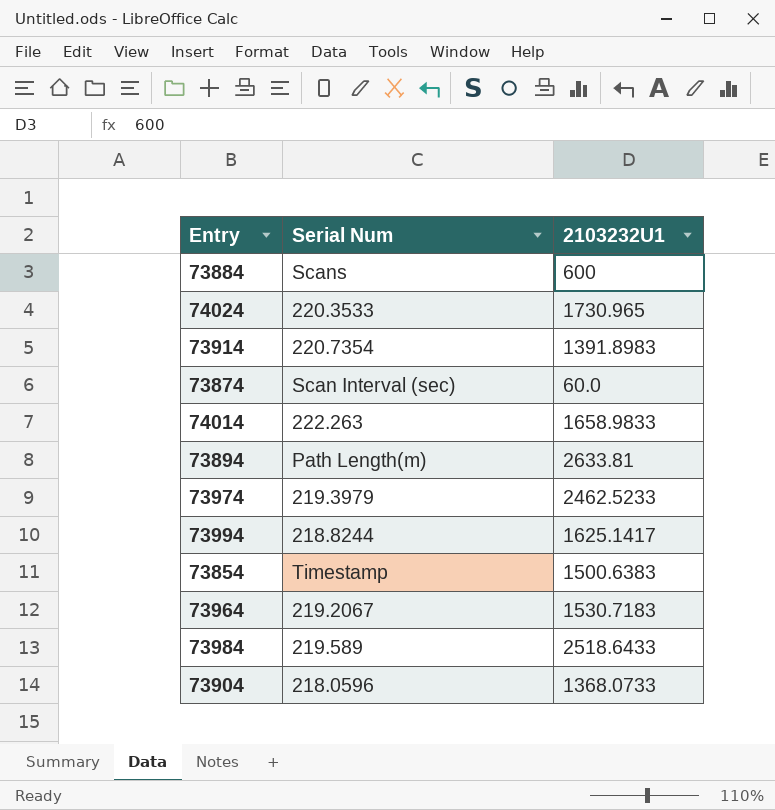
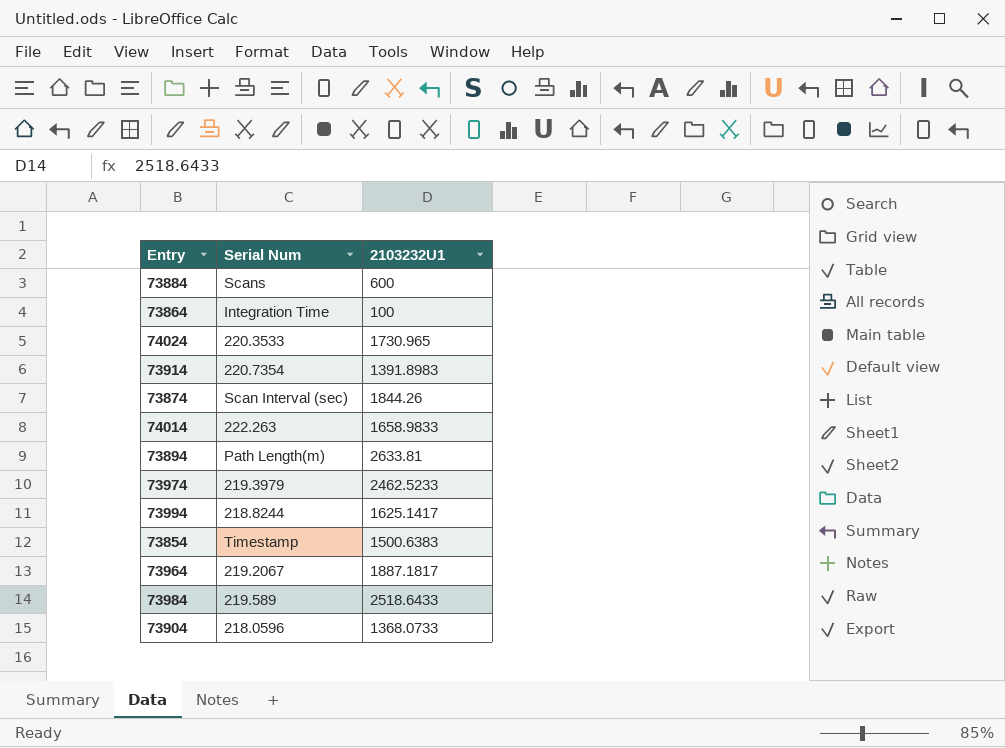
row 73864: none -> Integration Time | 100
73874 | 2103232U1: 60.0 -> 1844.26
73964 | 2103232U1: 1530.7183 -> 1887.1817

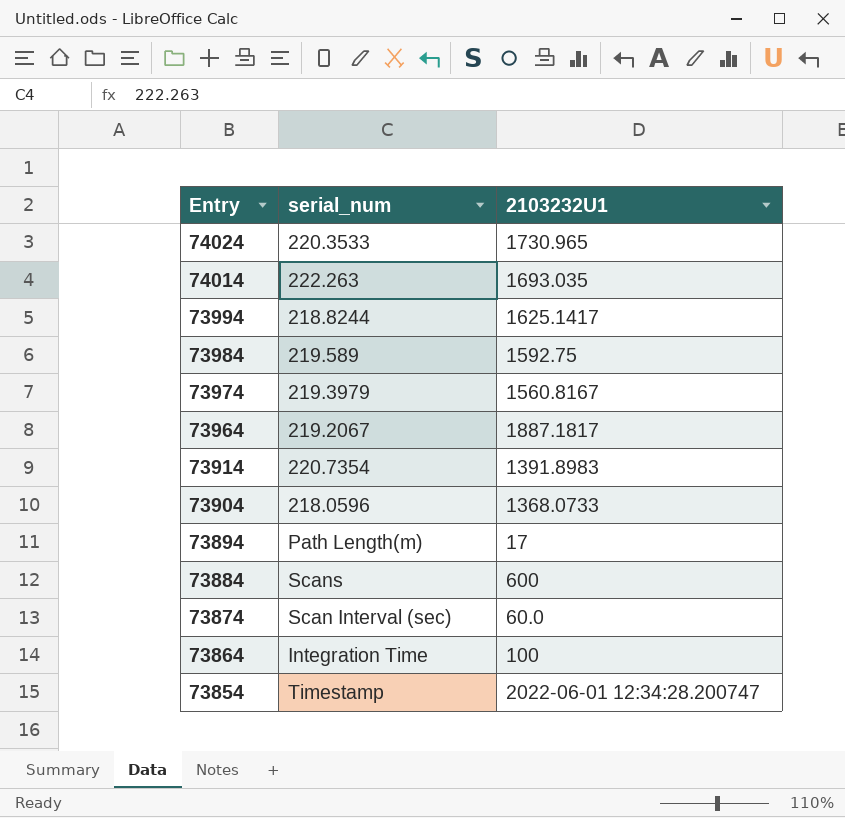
row order: none -> Entry descending
column name: Serial Num -> serial_num
74014 | 2103232U1: 1658.9833 -> 1693.035
73984 | 2103232U1: 2518.6433 -> 1592.75
73974 | 2103232U1: 2462.5233 -> 1560.8167
73894 | 2103232U1: 2633.81 -> 17
73874 | 2103232U1: 1844.26 -> 60.0
73854 | 2103232U1: 1500.6383 -> 2022-06-01 12:34:28.200747

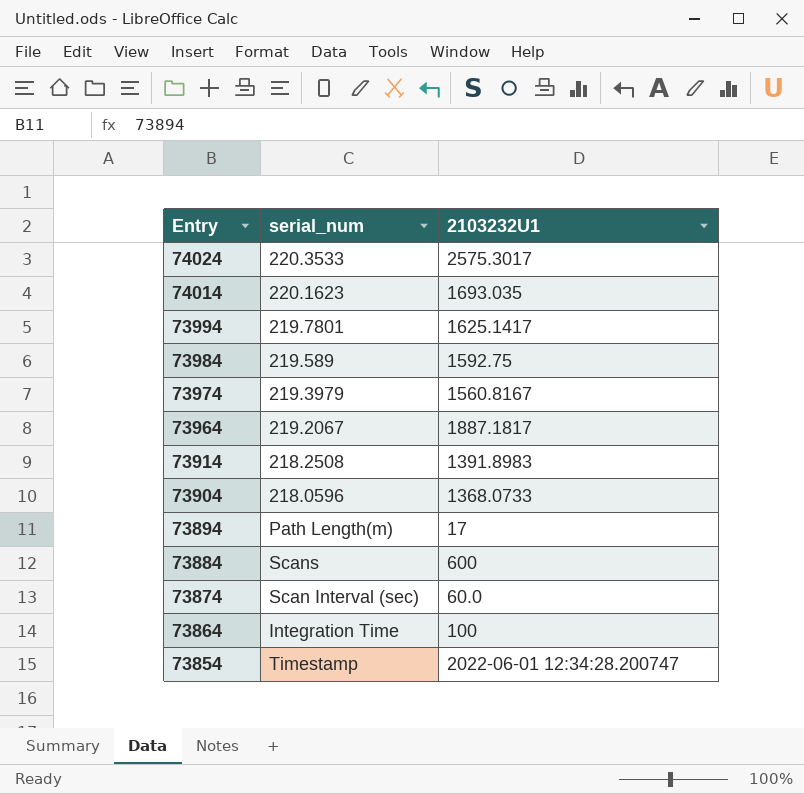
74024 | 2103232U1: 1730.965 -> 2575.3017
74014 | serial_num: 222.263 -> 220.1623
73994 | serial_num: 218.8244 -> 219.7801
73914 | serial_num: 220.7354 -> 218.2508

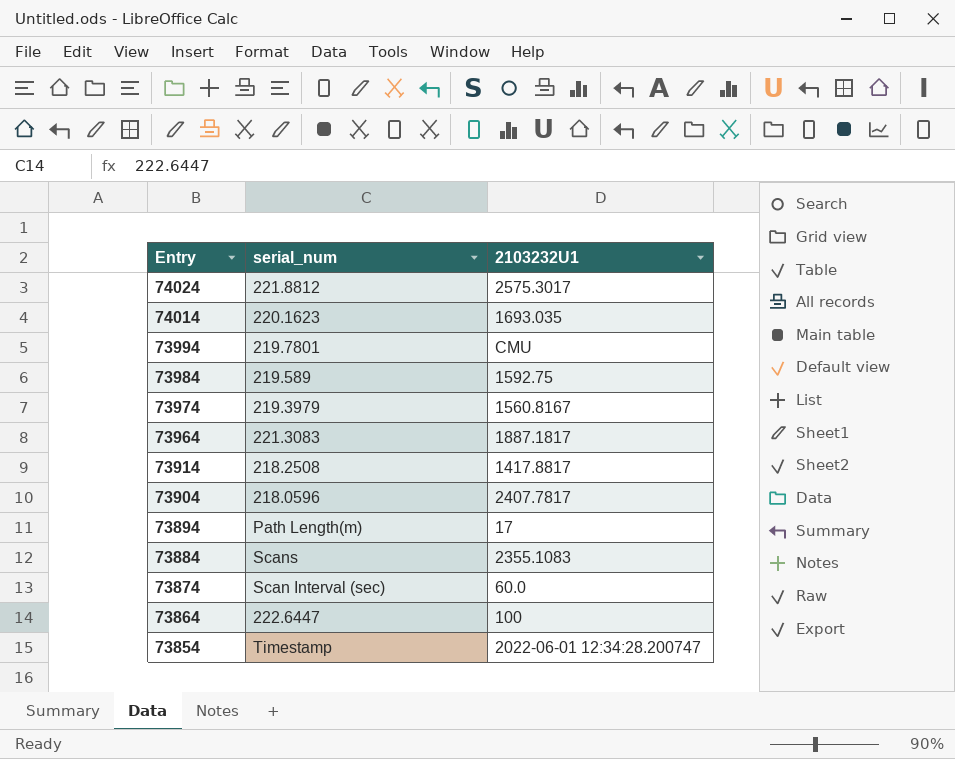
74024 | serial_num: 220.3533 -> 221.8812
73994 | 2103232U1: 1625.1417 -> CMU
73964 | serial_num: 219.2067 -> 221.3083
73914 | 2103232U1: 1391.8983 -> 1417.8817
73904 | 2103232U1: 1368.0733 -> 2407.7817
73884 | 2103232U1: 600 -> 2355.1083
73864 | serial_num: Integration Time -> 222.6447

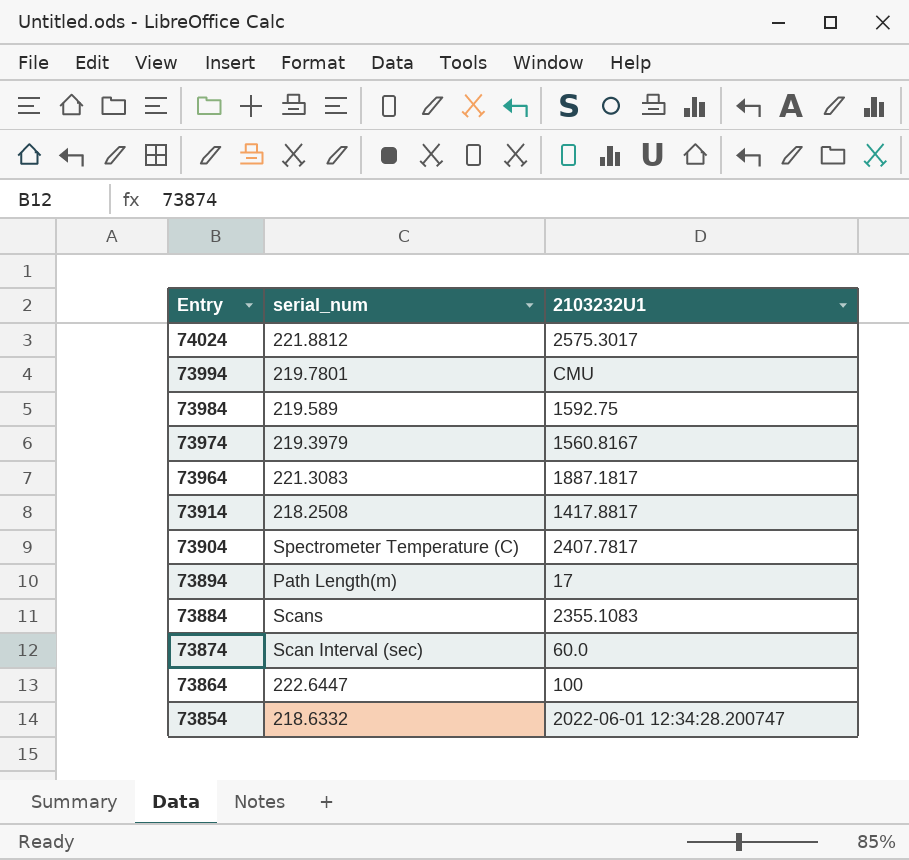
row 74014: 220.1623 | 1693.035 -> none
73904 | serial_num: 218.0596 -> Spectrometer Temperature (C)
73854 | serial_num: Timestamp -> 218.6332

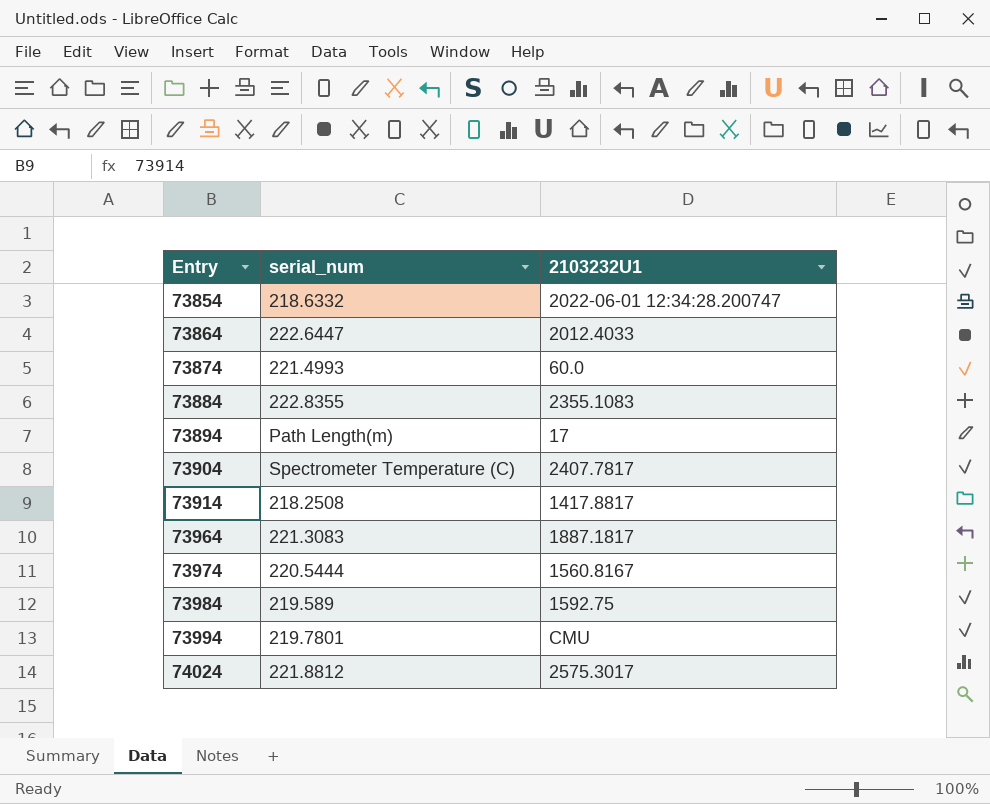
row order: Entry descending -> Entry ascending
73864 | 2103232U1: 100 -> 2012.4033
73874 | serial_num: Scan Interval (sec) -> 221.4993
73884 | serial_num: Scans -> 222.8355
73974 | serial_num: 219.3979 -> 220.5444

